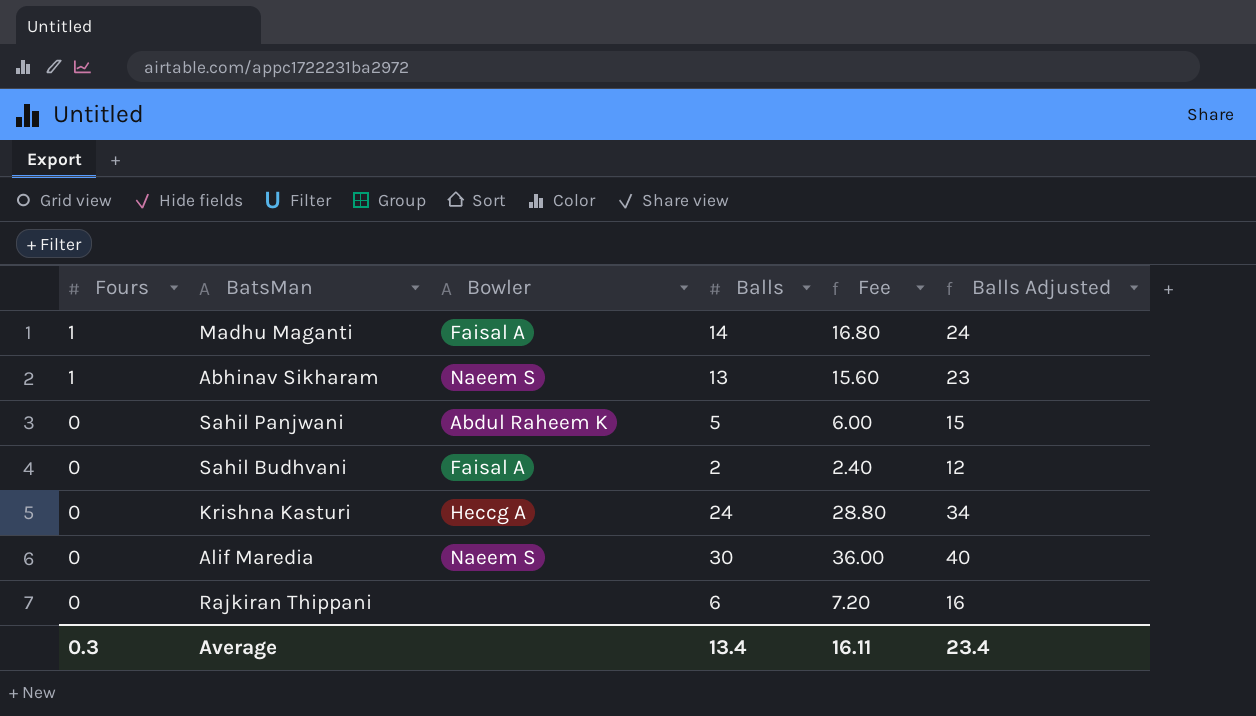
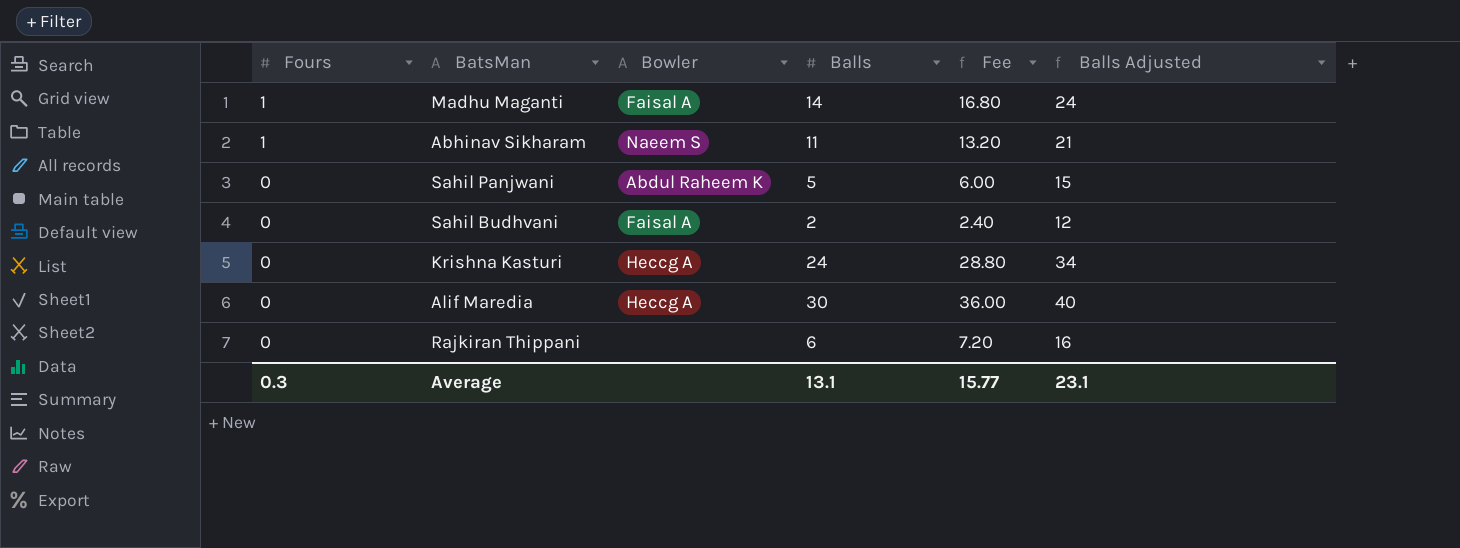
Abhinav Sikharam | Balls: 13 -> 11
Abhinav Sikharam | Fee: 15.60 -> 13.20
Abhinav Sikharam | Balls Adjusted: 23 -> 21
Alif Maredia | Bowler: Naeem S -> Heccg A
Average | Balls: 13.4 -> 13.1
Average | Fee: 16.11 -> 15.77
Average | Balls Adjusted: 23.4 -> 23.1

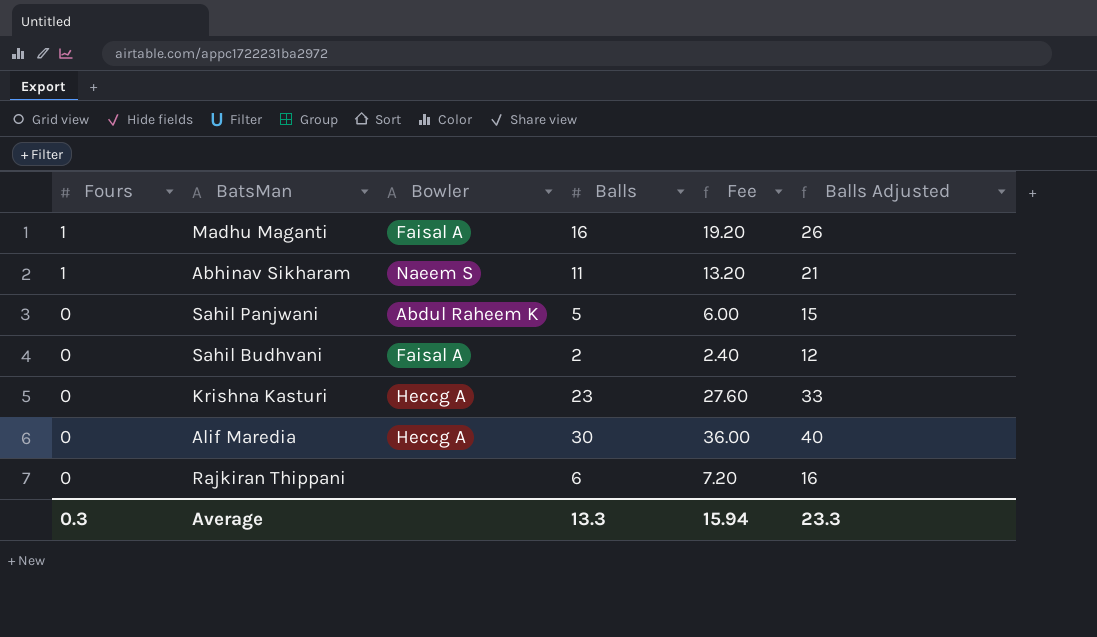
Madhu Maganti | Balls: 14 -> 16
Madhu Maganti | Fee: 16.80 -> 19.20
Madhu Maganti | Balls Adjusted: 24 -> 26
Krishna Kasturi | Balls: 24 -> 23
Krishna Kasturi | Fee: 28.80 -> 27.60
Krishna Kasturi | Balls Adjusted: 34 -> 33
Average | Balls: 13.1 -> 13.3
Average | Fee: 15.77 -> 15.94
Average | Balls Adjusted: 23.1 -> 23.3

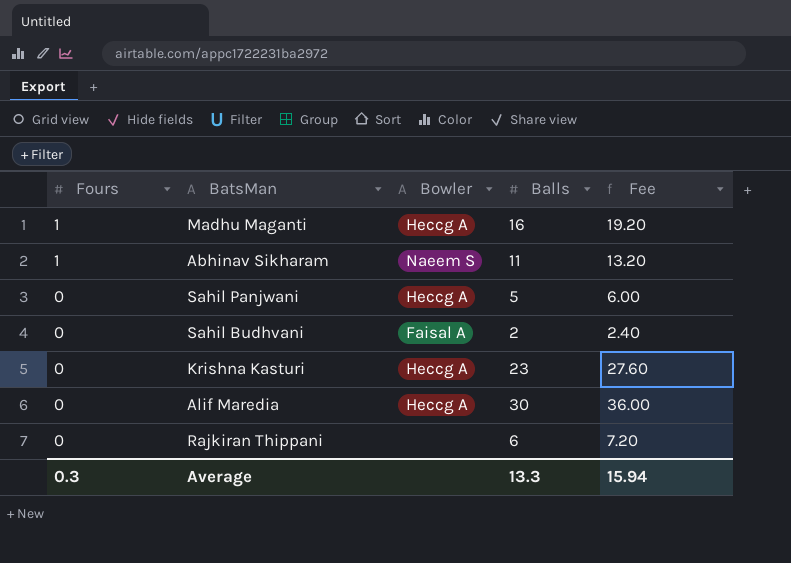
column Balls Adjusted | formula: [Balls] + 10 -> none
Madhu Maganti | Bowler: Faisal A -> Heccg A
Sahil Panjwani | Bowler: Abdul Raheem K -> Heccg A

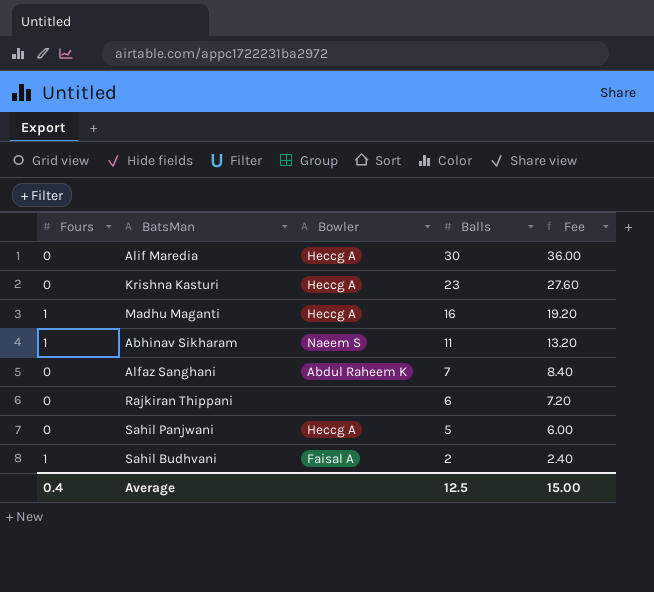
row order: Fours descending -> Balls descending
row Alfaz Sanghani: none -> 0 | Abdul Raheem K | 7 | 8.40
Sahil Budhvani | Fours: 0 -> 1
Average | Fours: 0.3 -> 0.4
Average | Balls: 13.3 -> 12.5
Average | Fee: 15.94 -> 15.00

